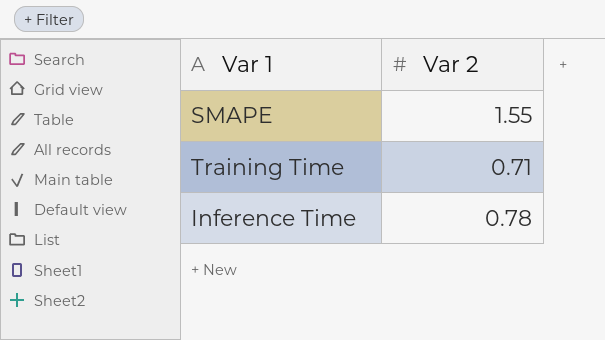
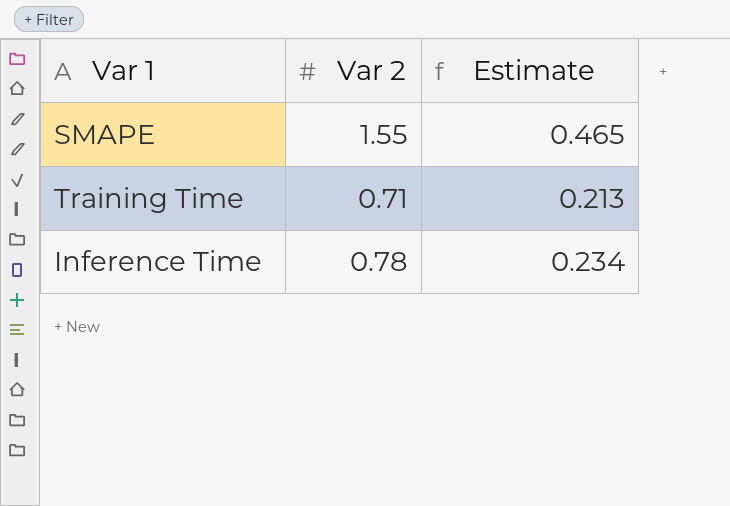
column Estimate | formula: none -> [Var 2] * 0.3

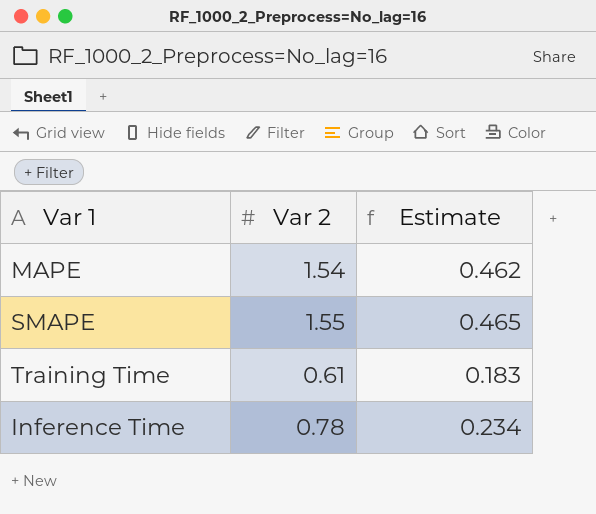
row MAPE: none -> 1.54 | 0.462
Training Time | Var 2: 0.71 -> 0.61
Training Time | Estimate: 0.213 -> 0.183

